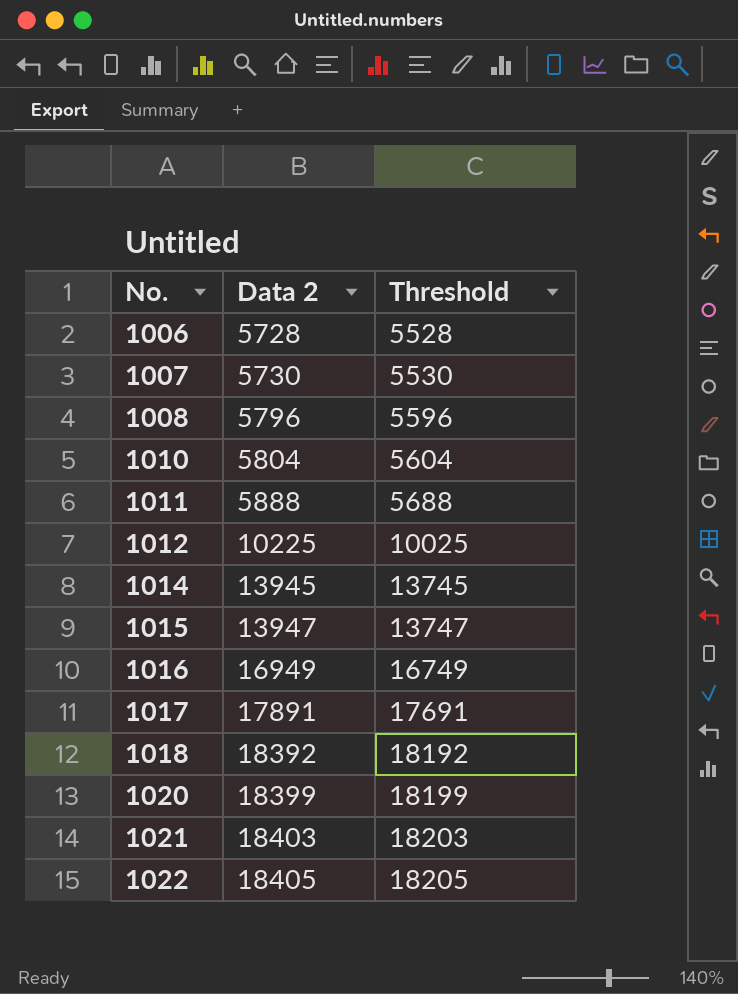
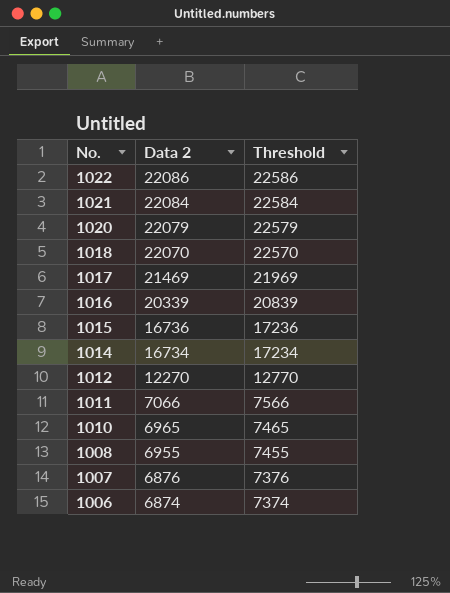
row order: No. ascending -> No. descending
column Threshold | formula: [Data 2] - 200 -> [Data 2] + 500
1022 | Data 2: 18405 -> 22086
1021 | Data 2: 18403 -> 22084
1020 | Data 2: 18399 -> 22079
1018 | Data 2: 18392 -> 22070
1017 | Data 2: 17891 -> 21469
1016 | Data 2: 16949 -> 20339
1015 | Data 2: 13947 -> 16736
1014 | Data 2: 13945 -> 16734
1012 | Data 2: 10225 -> 12270
1011 | Data 2: 5888 -> 7066
1010 | Data 2: 5804 -> 6965
1008 | Data 2: 5796 -> 6955
1007 | Data 2: 5730 -> 6876
1006 | Data 2: 5728 -> 6874

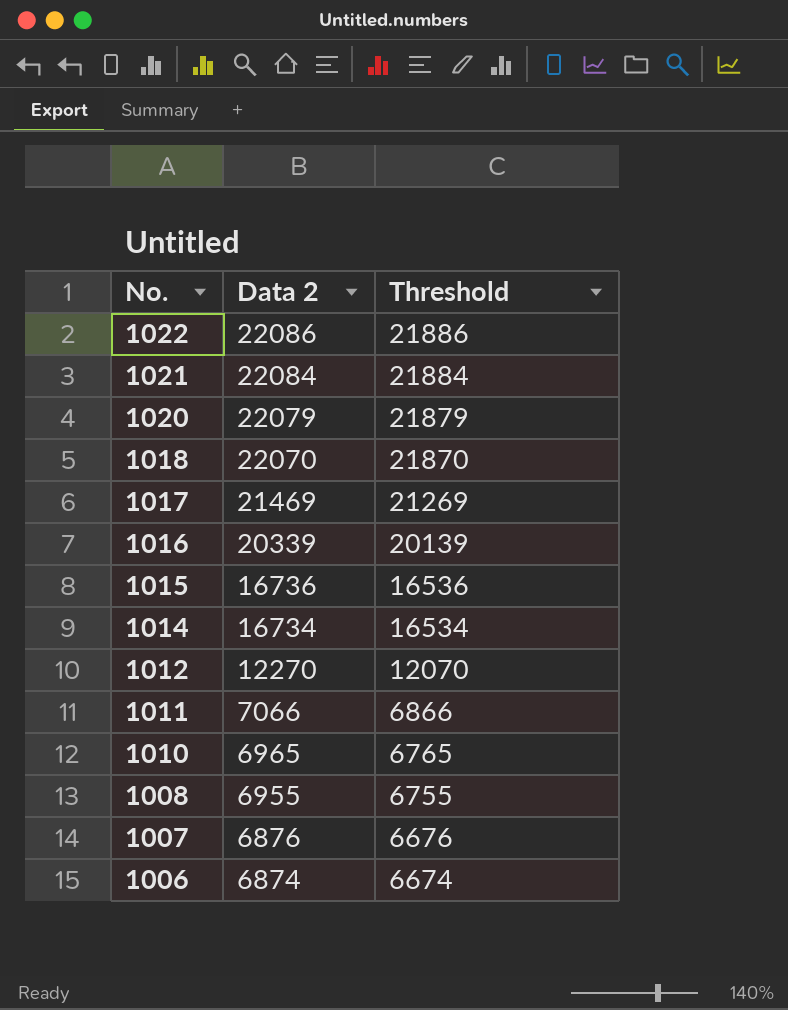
column Threshold | formula: [Data 2] + 500 -> [Data 2] - 200

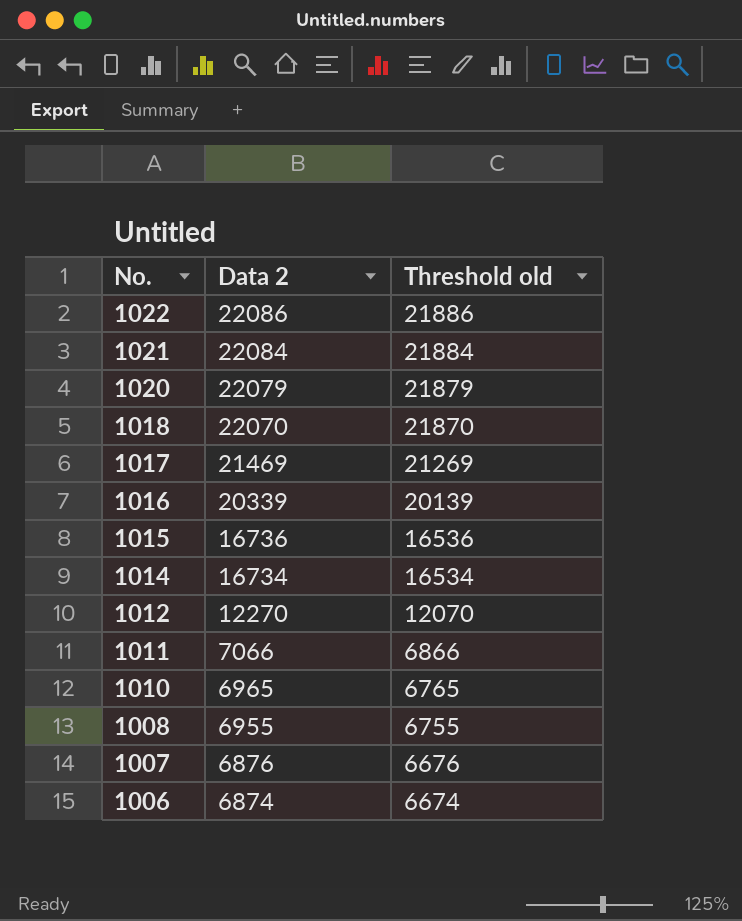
column name: Threshold -> Threshold old

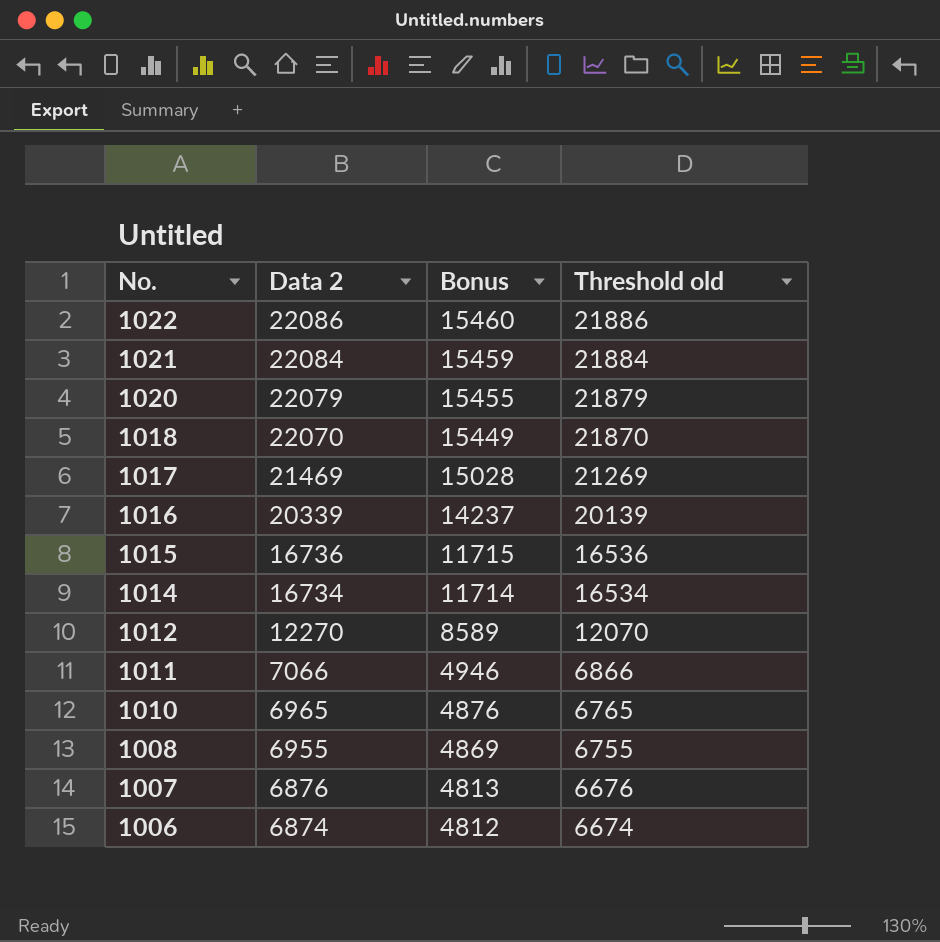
column Bonus | formula: none -> [Data 2] * 0.7

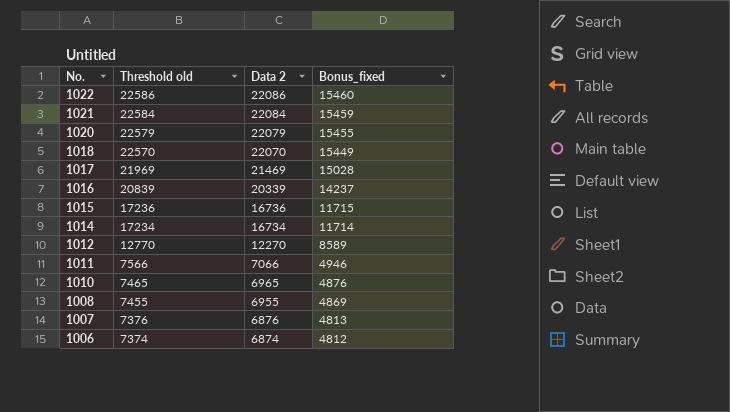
column Threshold old | formula: [Data 2] - 200 -> [Data 2] + 500
column Threshold old | position: 4 -> 2
column name: Bonus -> Bonus_fixed

